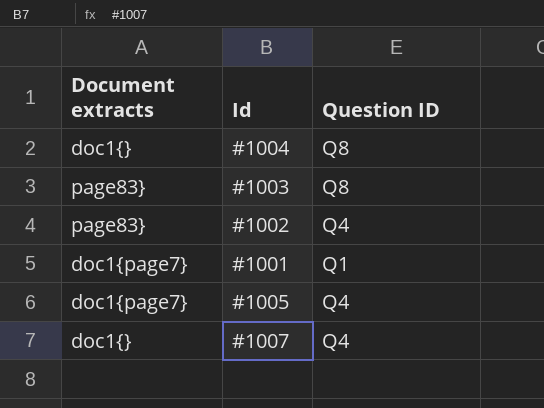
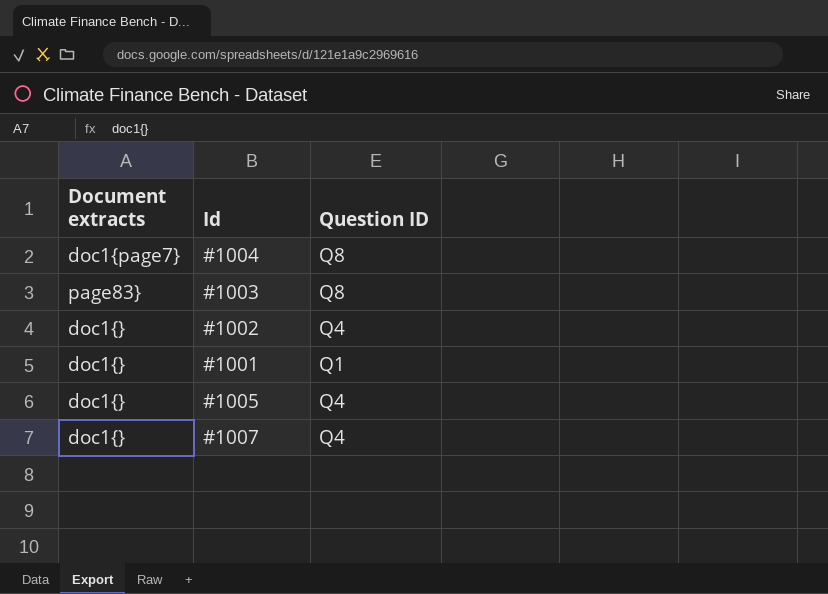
#1004 | Document extracts: doc1{} -> doc1{page7}
#1002 | Document extracts: page83} -> doc1{}
#1001 | Document extracts: doc1{page7} -> doc1{}
#1005 | Document extracts: doc1{page7} -> doc1{}

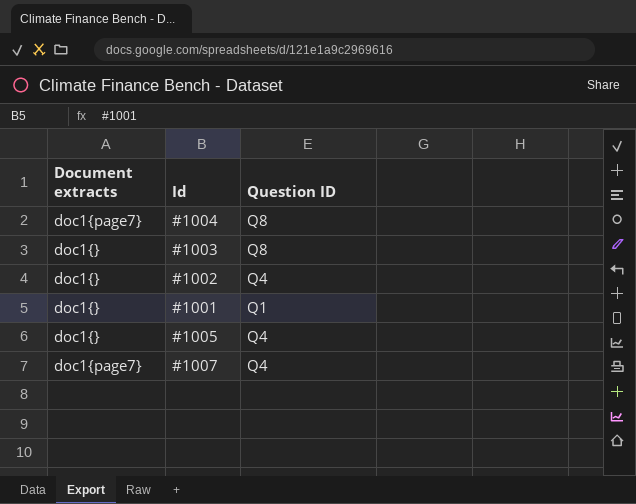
#1003 | Document extracts: page83} -> doc1{}
#1007 | Document extracts: doc1{} -> doc1{page7}

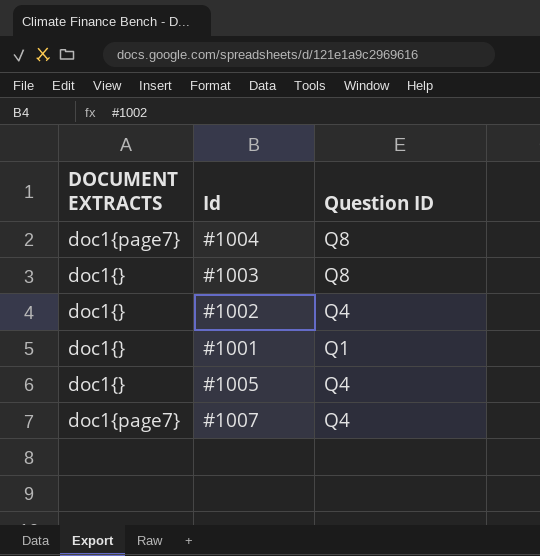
column name: Document extracts -> DOCUMENT EXTRACTS

